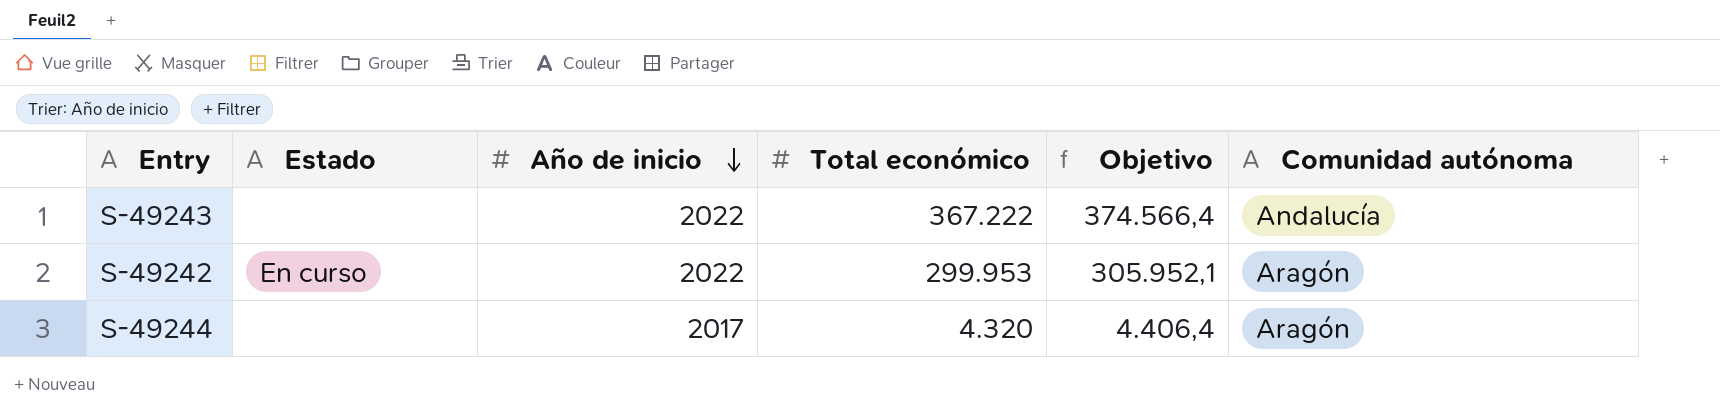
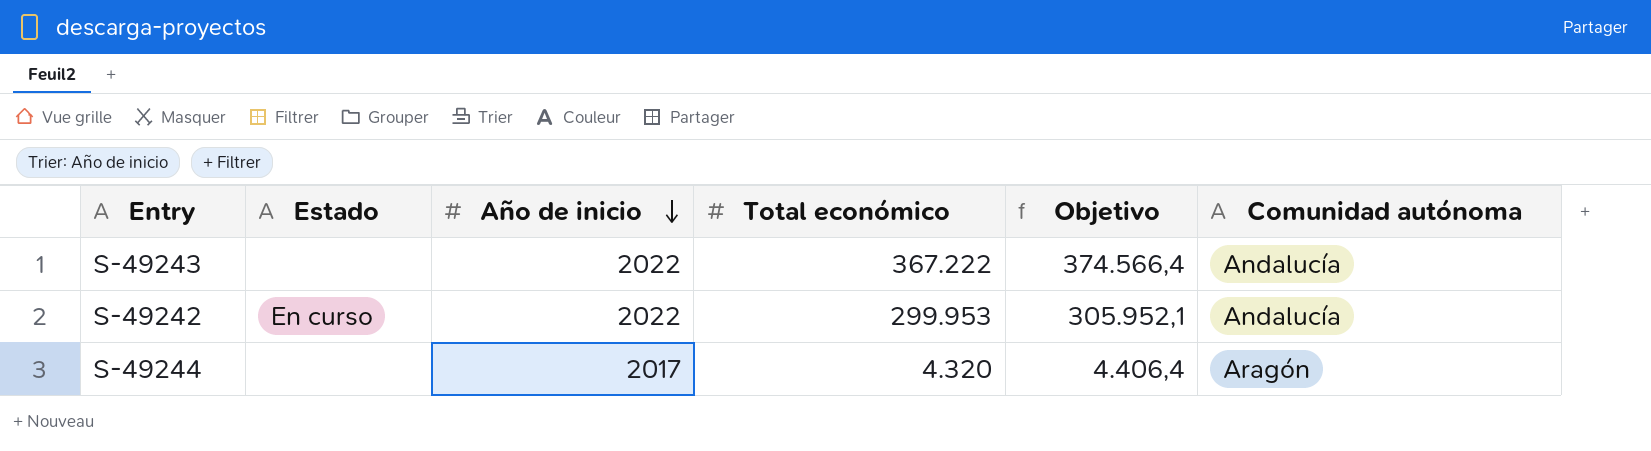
S-49242 | Comunidad autónoma: Aragón -> Andalucía

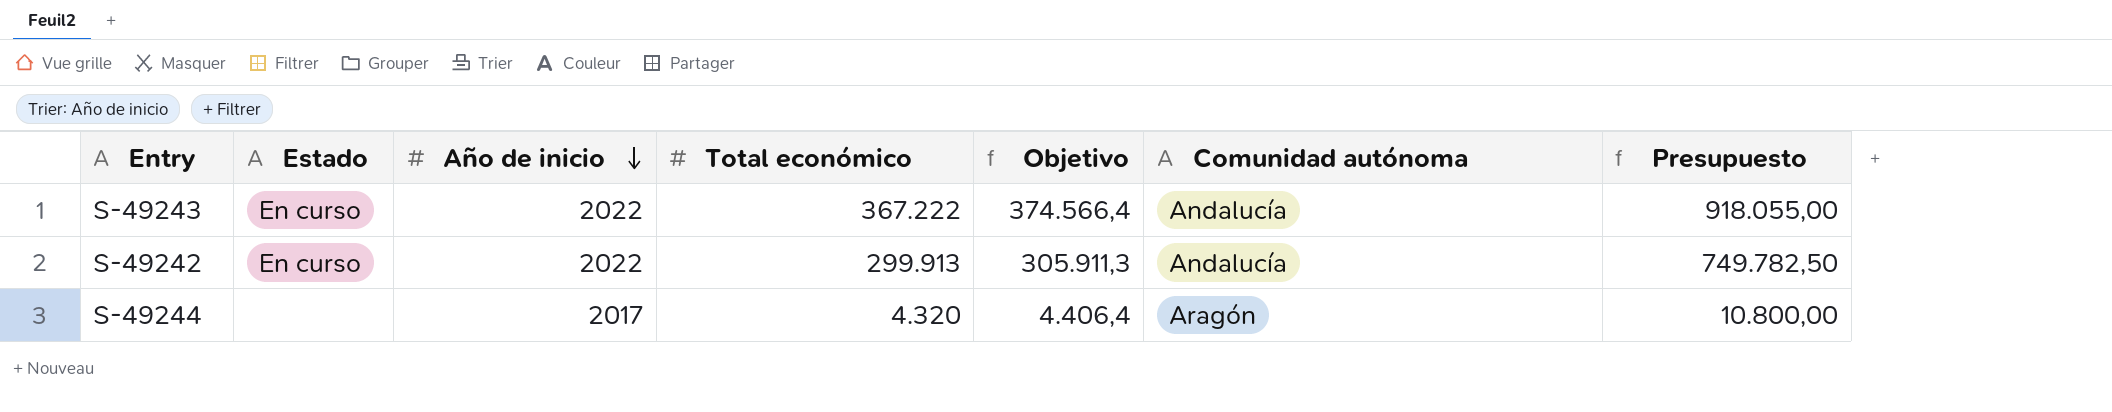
column Presupuesto | formula: none -> [Total económico] * 2,5
S-49243 | Estado: none -> En curso
S-49242 | Total económico: 299.953 -> 299.913
S-49242 | Objetivo: 305.952,1 -> 305.911,3

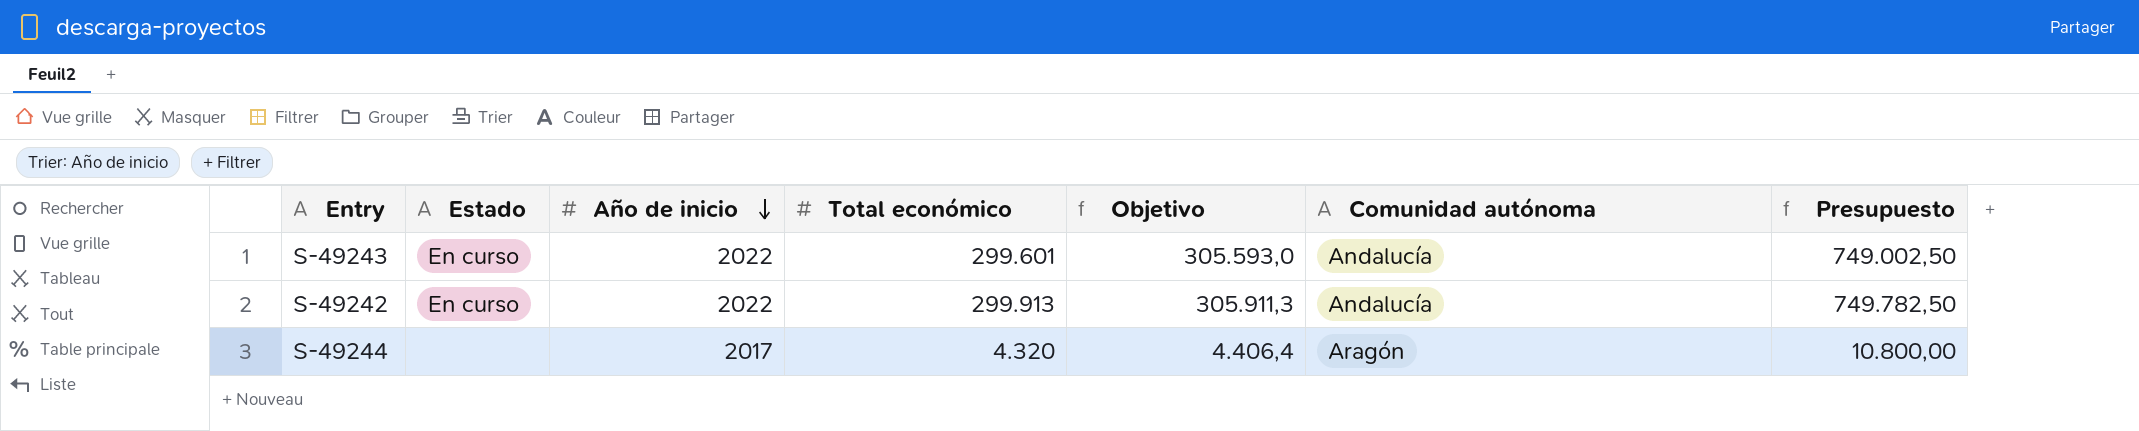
S-49243 | Total económico: 367.222 -> 299.601
S-49243 | Objetivo: 374.566,4 -> 305.593,0
S-49243 | Presupuesto: 918.055,00 -> 749.002,50

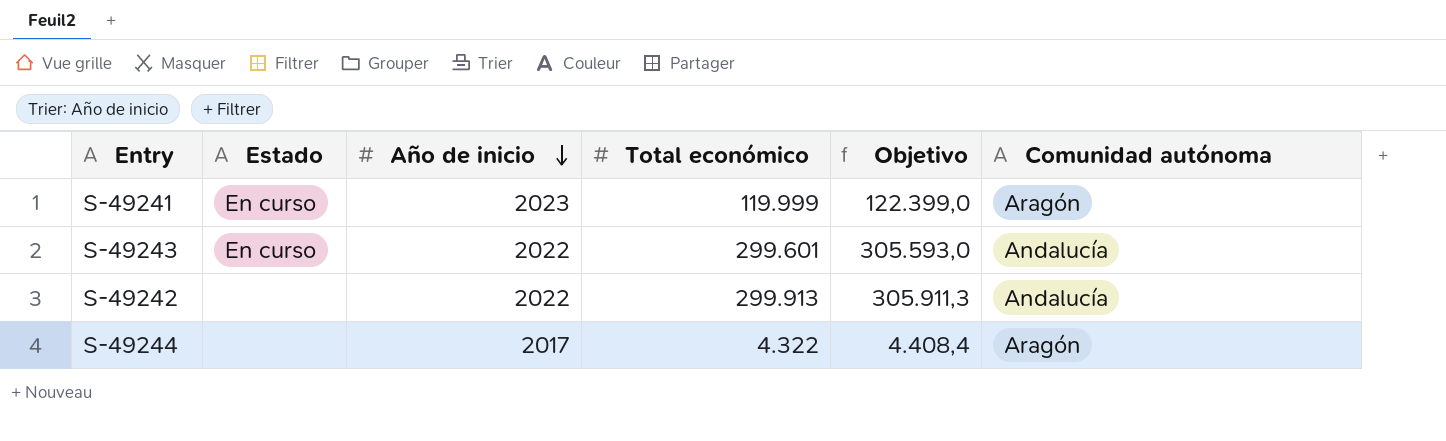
column Presupuesto | formula: [Total económico] * 2,5 -> none
row S-49241: none -> En curso | 2023 | 119.999 | 122.399,0 | Aragón
S-49242 | Estado: En curso -> none
S-49244 | Total económico: 4.320 -> 4.322
S-49244 | Objetivo: 4.406,4 -> 4.408,4

